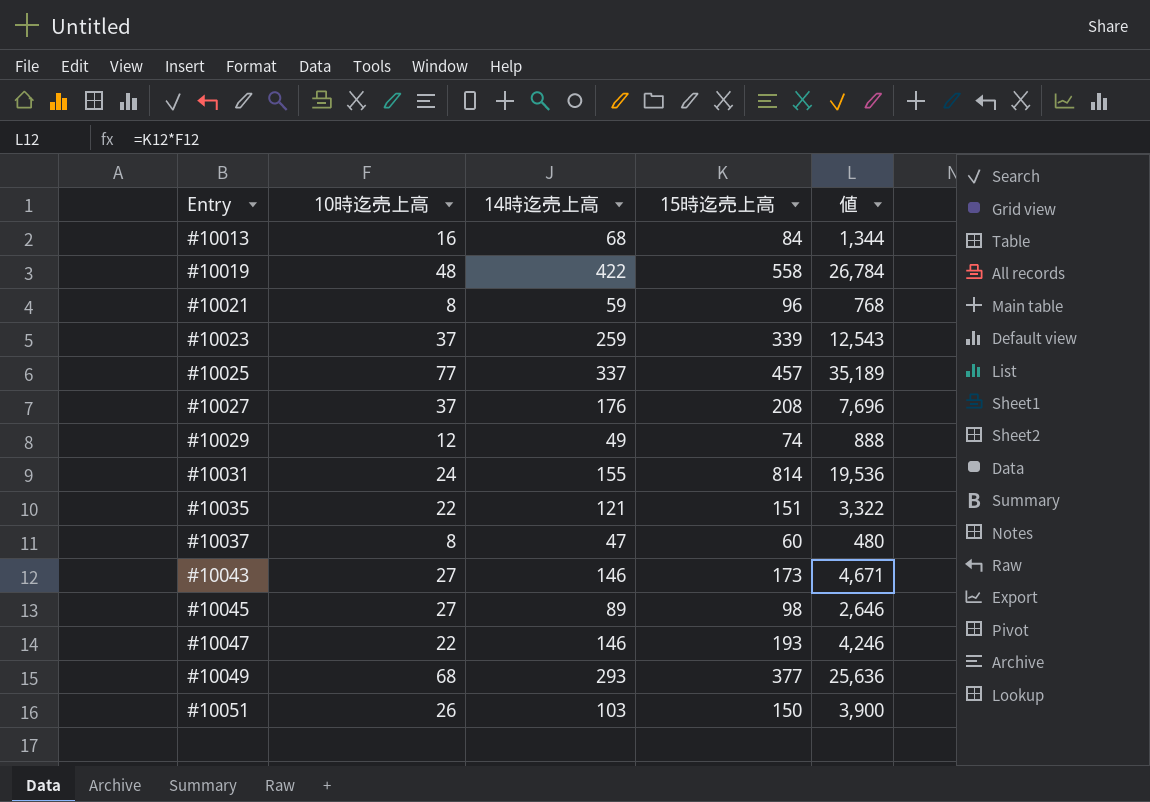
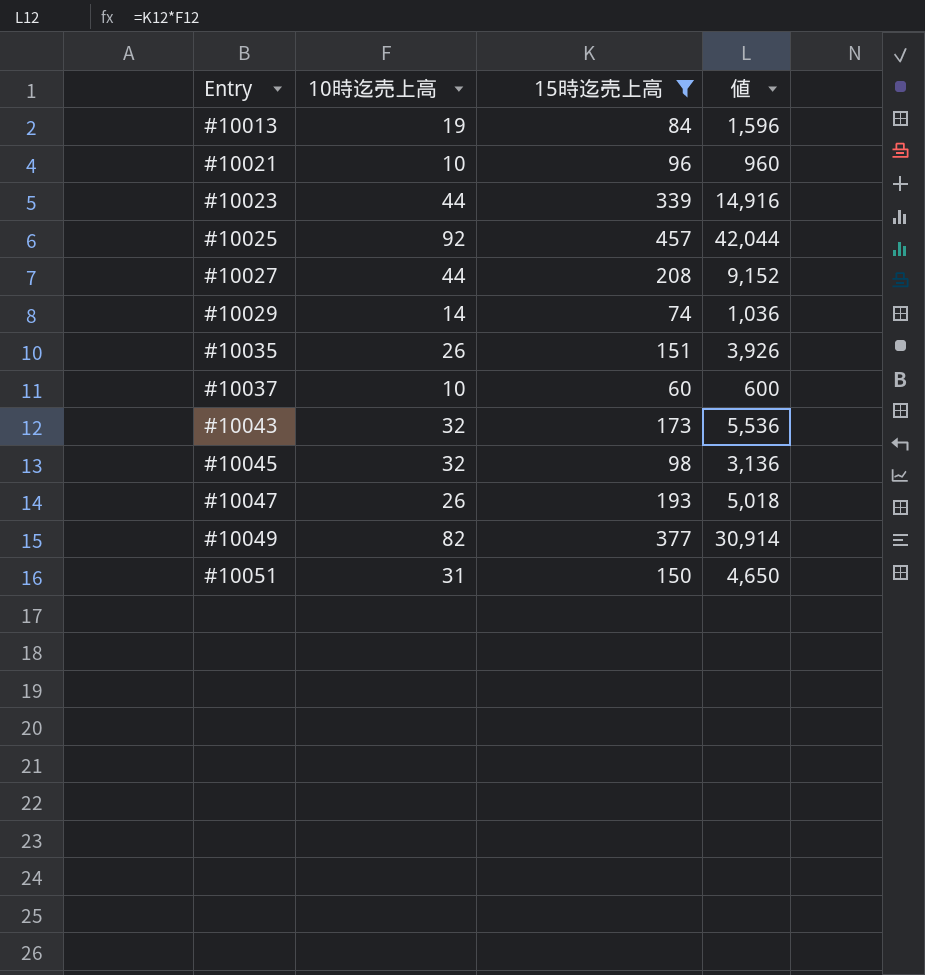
filter: none -> 15時迄売上高 <= 457
column 14時迄売上高 | position: 3 -> none
#10013 | 10時迄売上高: 16 -> 19
#10013 | 値: 1,344 -> 1,596
#10021 | 10時迄売上高: 8 -> 10
#10021 | 値: 768 -> 960
#10023 | 10時迄売上高: 37 -> 44
#10023 | 値: 12,543 -> 14,916
#10025 | 10時迄売上高: 77 -> 92
#10025 | 値: 35,189 -> 42,044
#10027 | 10時迄売上高: 37 -> 44
#10027 | 値: 7,696 -> 9,152
#10029 | 10時迄売上高: 12 -> 14
#10029 | 値: 888 -> 1,036
#10035 | 10時迄売上高: 22 -> 26
#10035 | 値: 3,322 -> 3,926
#10037 | 10時迄売上高: 8 -> 10
#10037 | 値: 480 -> 600
#10043 | 10時迄売上高: 27 -> 32
#10043 | 値: 4,671 -> 5,536
#10045 | 10時迄売上高: 27 -> 32
#10045 | 値: 2,646 -> 3,136
#10047 | 10時迄売上高: 22 -> 26
#10047 | 値: 4,246 -> 5,018
#10049 | 10時迄売上高: 68 -> 82
#10049 | 値: 25,636 -> 30,914
#10051 | 10時迄売上高: 26 -> 31
#10051 | 値: 3,900 -> 4,650

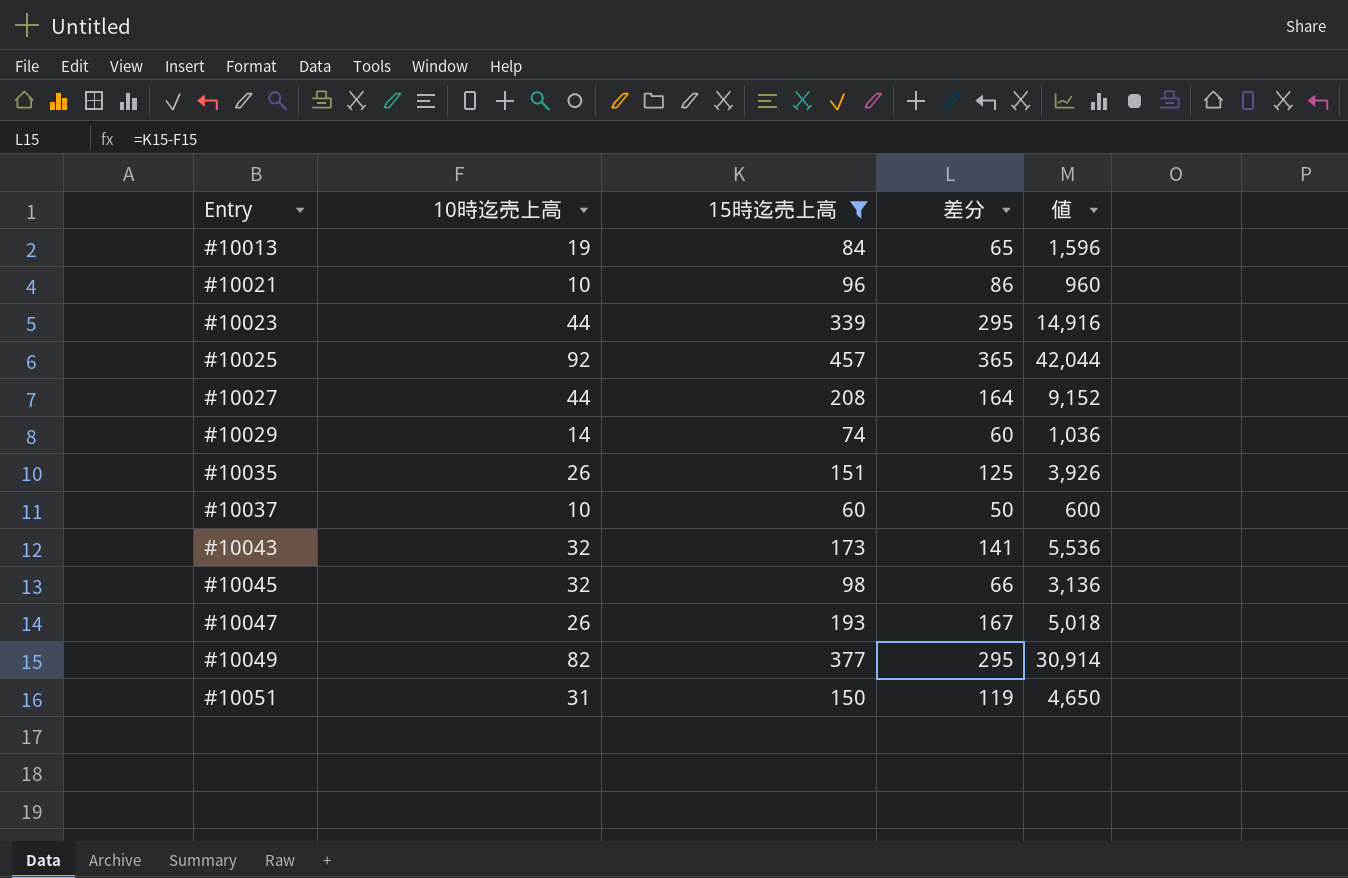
column 差分 | formula: none -> [15時迄売上高] - [10時迄売上高]

